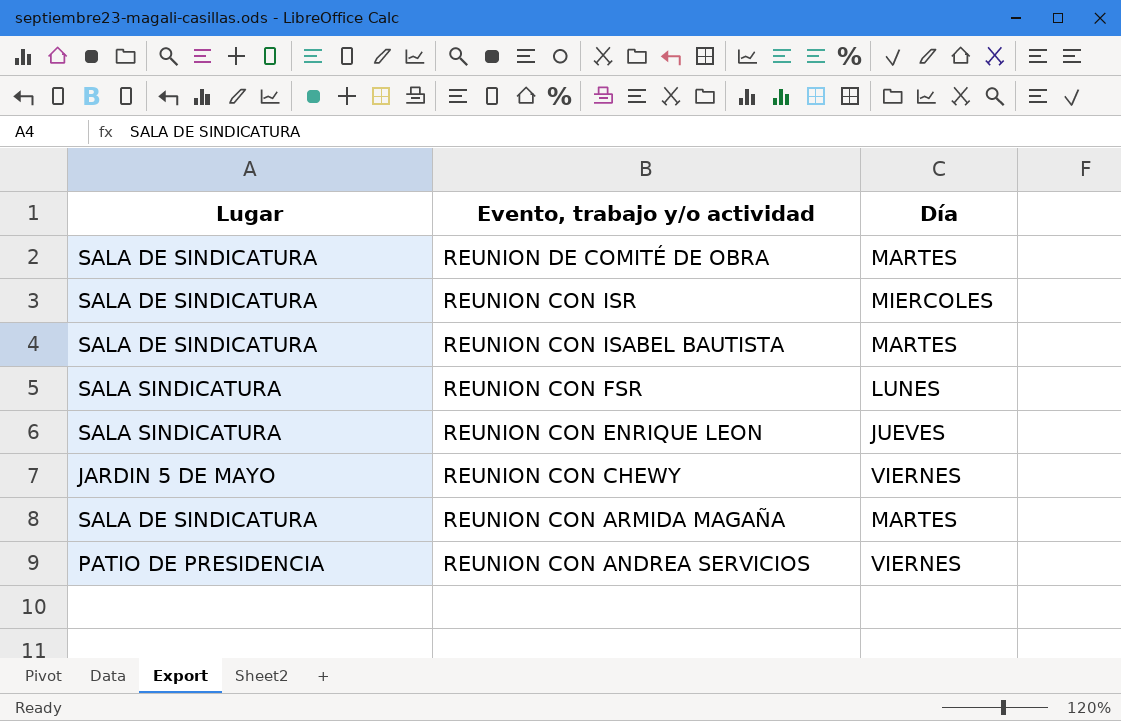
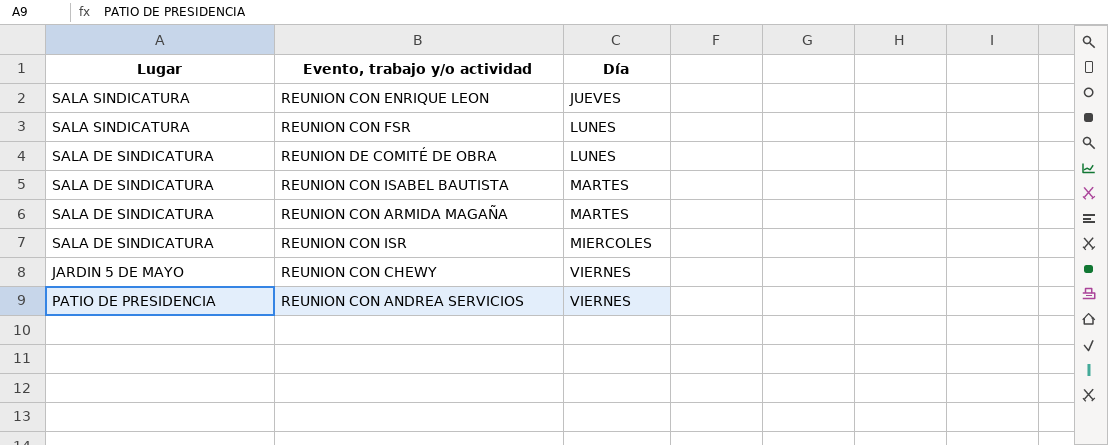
row order: Evento, trabajo y/o actividad descending -> Día ascending
REUNION DE COMITÉ DE OBRA | Día: MARTES -> LUNES

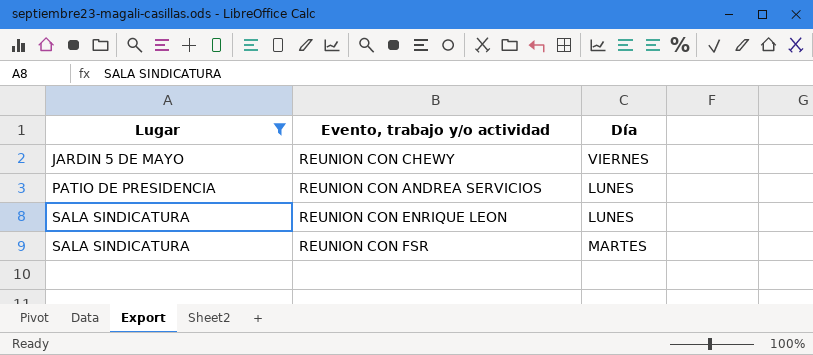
filter: none -> Lugar != SALA DE SINDICATURA
row order: Día ascending -> Lugar ascending
REUNION CON ANDREA SERVICIOS | Día: VIERNES -> LUNES
REUNION CON ENRIQUE LEON | Día: JUEVES -> LUNES
REUNION CON FSR | Día: LUNES -> MARTES

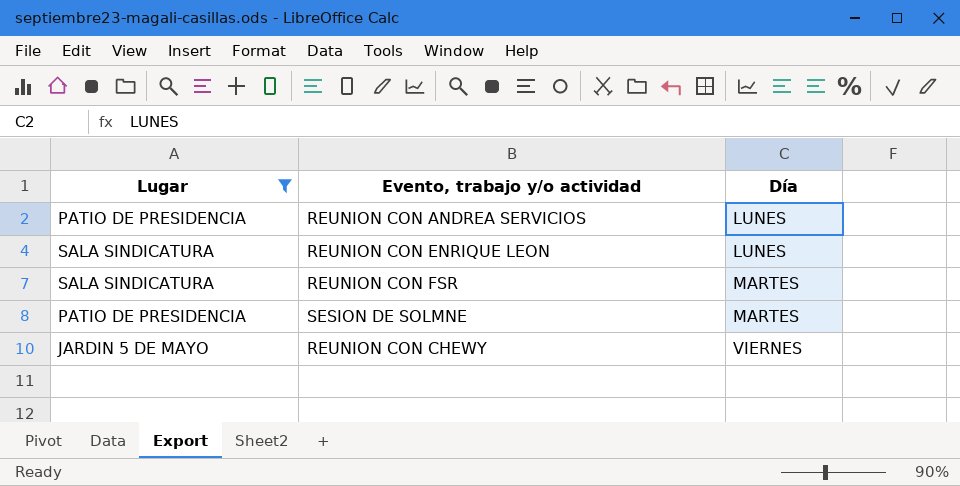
row order: Lugar ascending -> Día ascending
row SESION DE SOLMNE: none -> PATIO DE PRESIDENCIA | MARTES

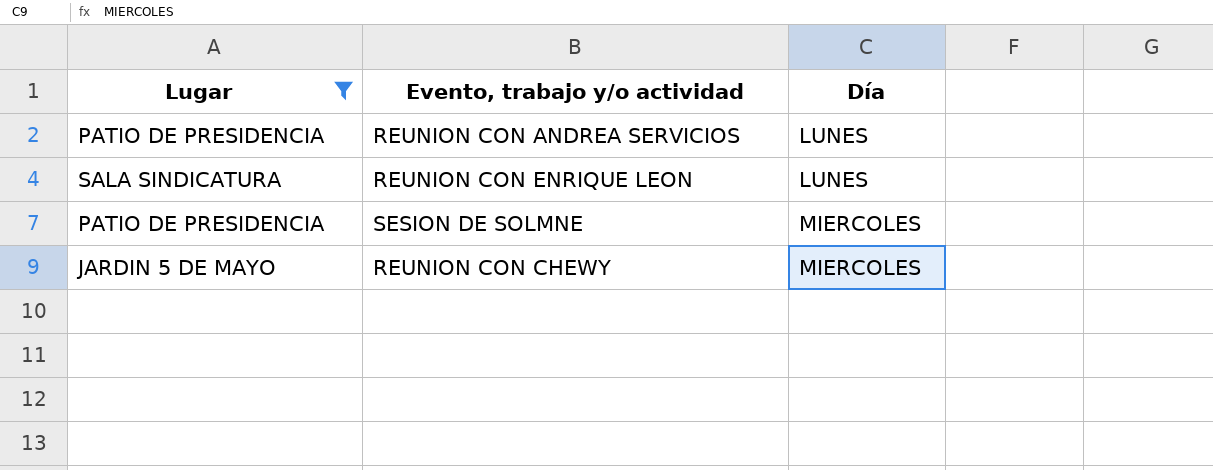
row REUNION CON FSR: SALA SINDICATURA | MARTES -> none
SESION DE SOLMNE | Día: MARTES -> MIERCOLES
REUNION CON CHEWY | Día: VIERNES -> MIERCOLES

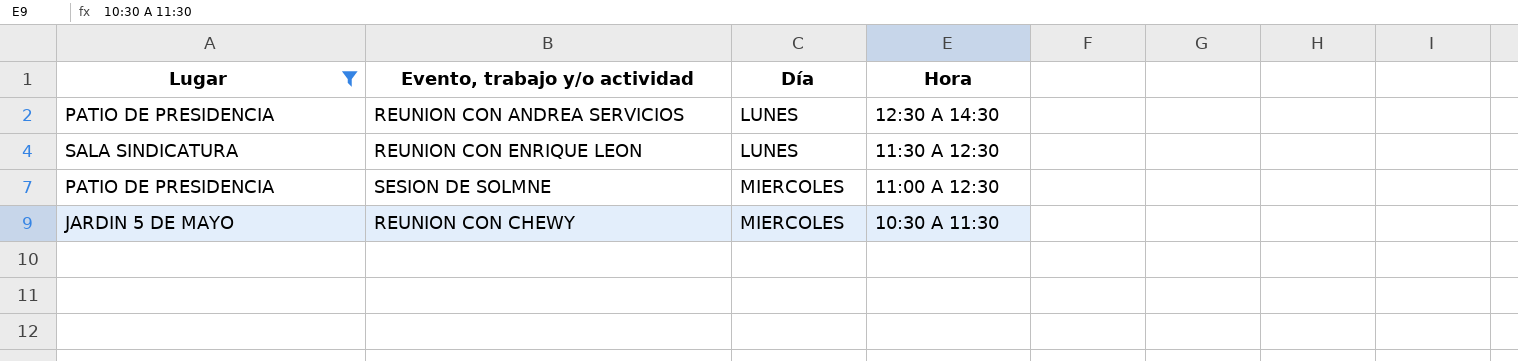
column Hora | position: none -> 4

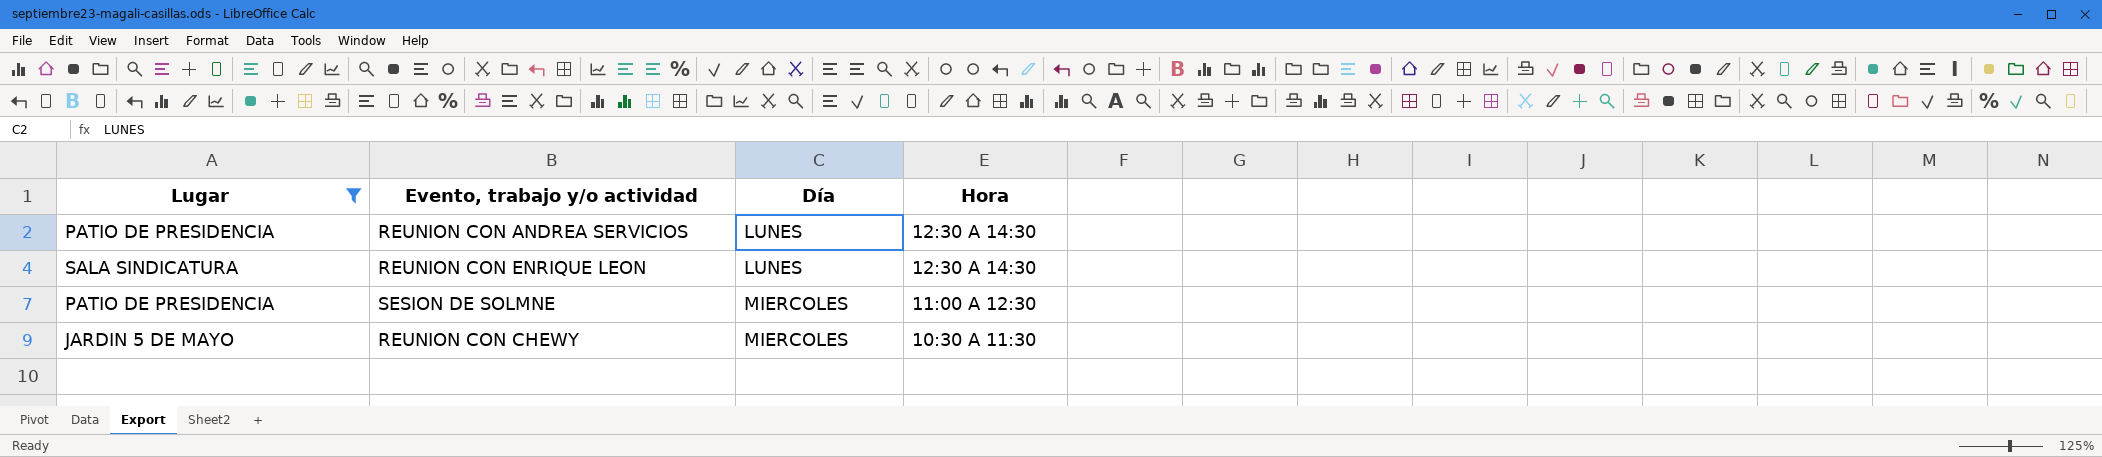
REUNION CON ENRIQUE LEON | Hora: 11:30 A 12:30 -> 12:30 A 14:30

